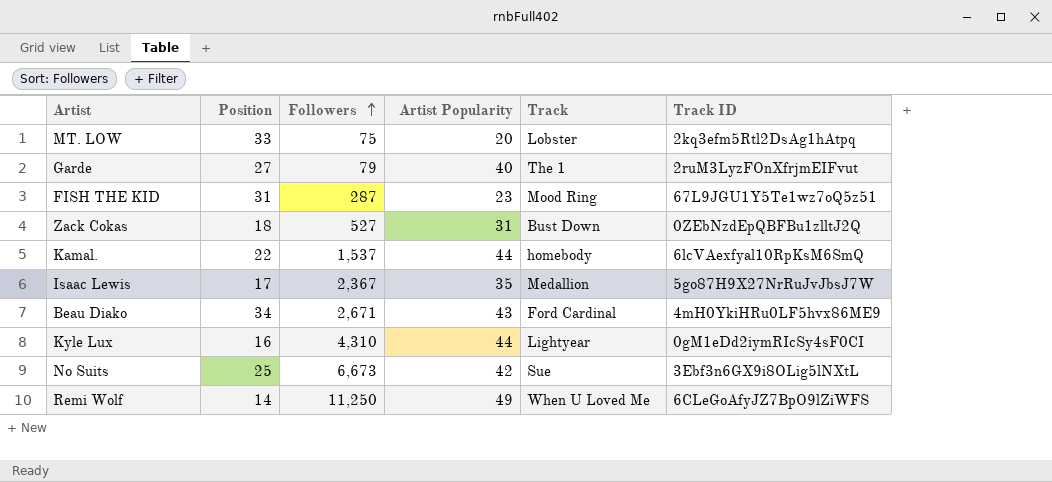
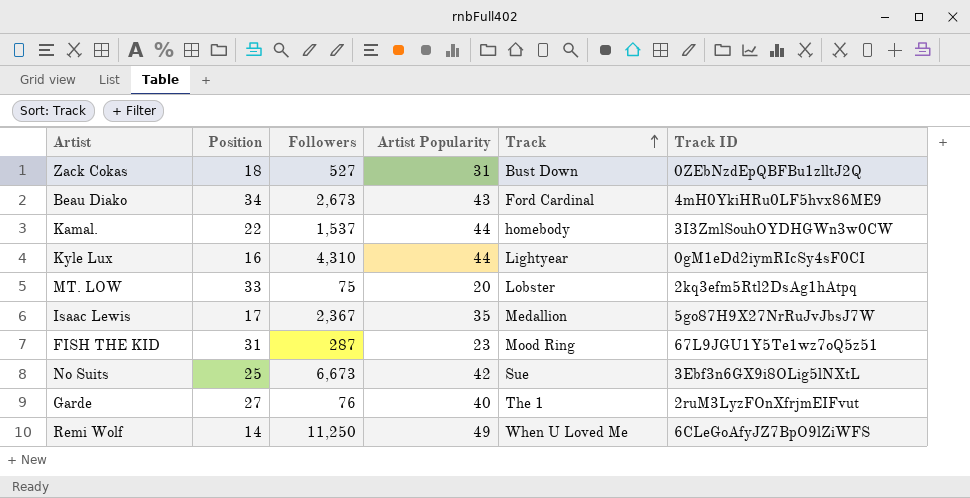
row order: Followers ascending -> Track ascending
Beau Diako | Followers: 2,671 -> 2,673
Kamal. | Track ID: 6lcVAexfyal10RpKsM6SmQ -> 3I3ZmlSouhOYDHGWn3w0CW
Garde | Followers: 79 -> 76

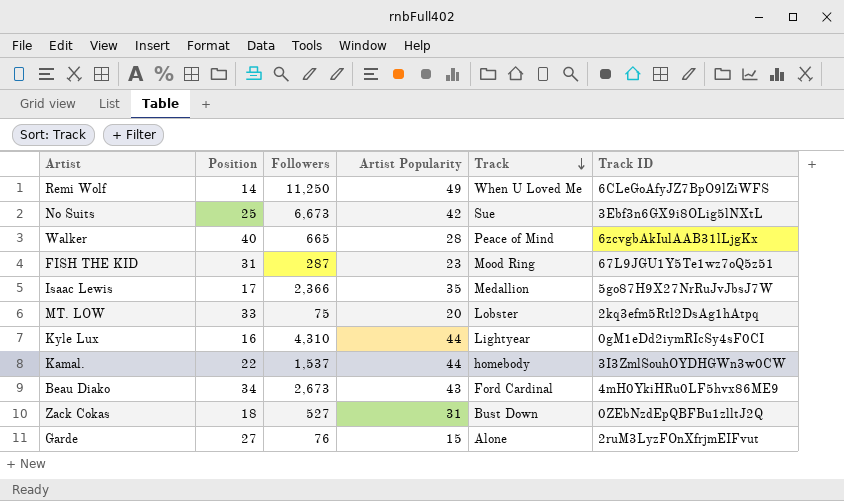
row order: Track ascending -> Track descending
row Walker: none -> 40 | 665 | 28 | Peace of Mind | 6zcvgbAkIulAAB31lLjgKx
Isaac Lewis | Followers: 2,367 -> 2,366
Garde | Artist Popularity: 40 -> 15
Garde | Track: The 1 -> Alone

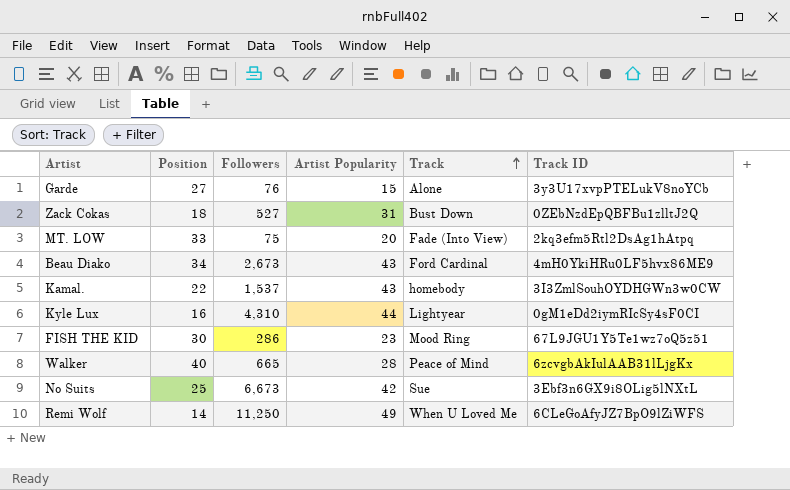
row order: Track descending -> Track ascending
row Isaac Lewis: 17 | 2,366 | 35 | Medallion | 5go87H9X27NrRuJvJbsJ7W -> none
Garde | Track ID: 2ruM3LyzFOnXfrjmEIFvut -> 3y3U17xvpPTELukV8noYCb
MT. LOW | Track: Lobster -> Fade (Into View)
Kamal. | Artist Popularity: 44 -> 43
FISH THE KID | Position: 31 -> 30
FISH THE KID | Followers: 287 -> 286

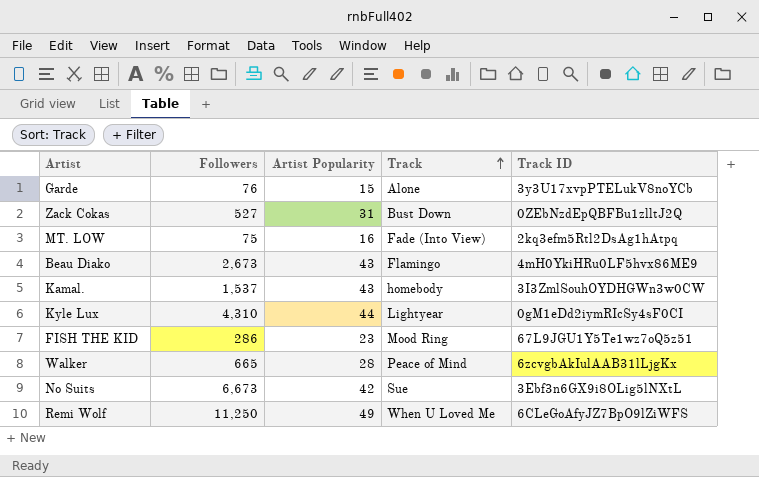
column Position | position: 2 -> none
MT. LOW | Artist Popularity: 20 -> 16
Beau Diako | Track: Ford Cardinal -> Flamingo

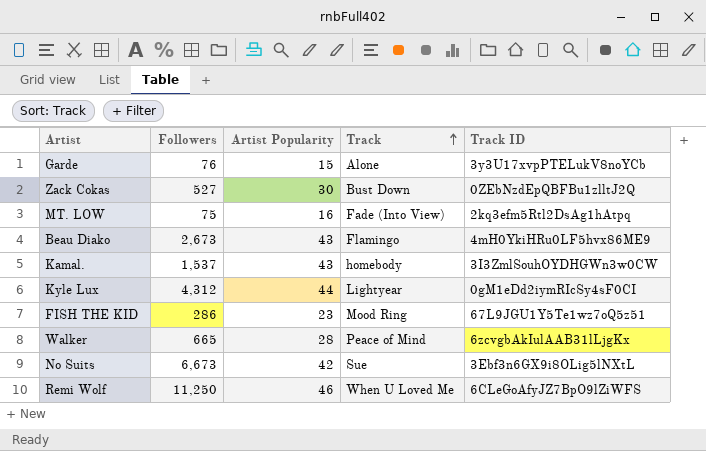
Zack Cokas | Artist Popularity: 31 -> 30
Kyle Lux | Followers: 4,310 -> 4,312
Remi Wolf | Artist Popularity: 49 -> 46

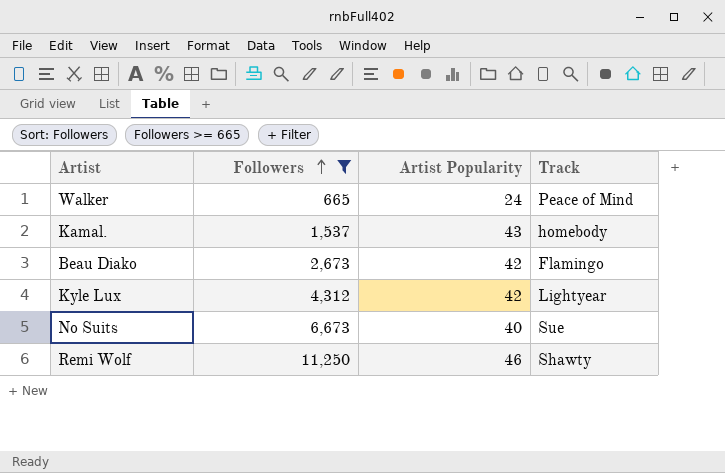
filter: none -> Followers >= 665
row order: Track ascending -> Followers ascending
column Track ID | position: 5 -> none
Walker | Artist Popularity: 28 -> 24
Beau Diako | Artist Popularity: 43 -> 42
Kyle Lux | Artist Popularity: 44 -> 42
No Suits | Artist Popularity: 42 -> 40
Remi Wolf | Track: When U Loved Me -> Shawty

